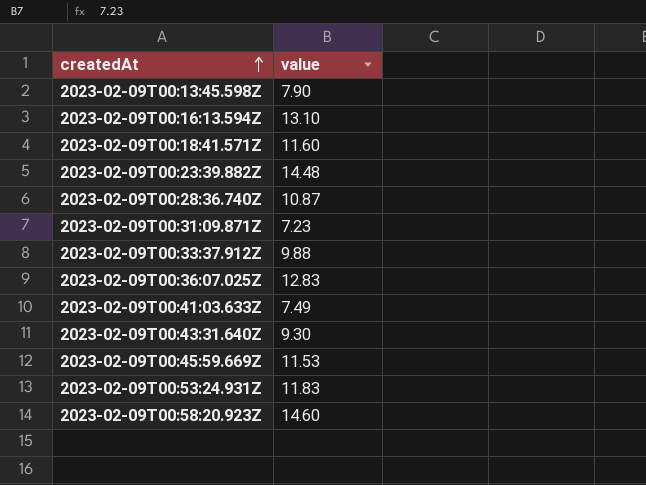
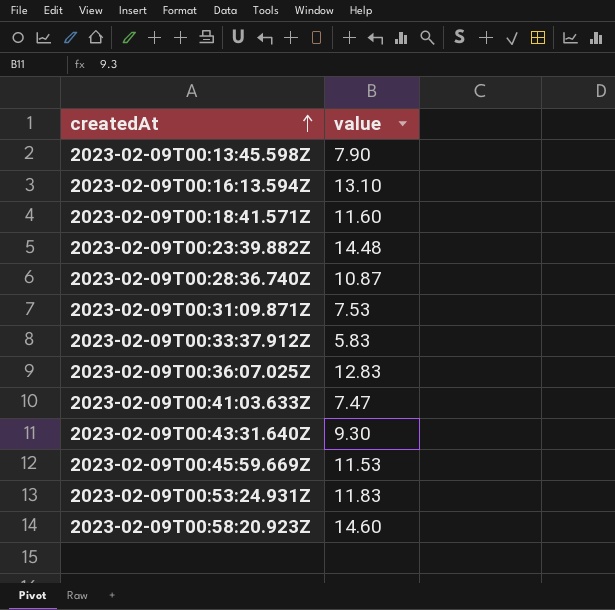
2023-02-09T00:31:09.871Z | value: 7.23 -> 7.53
2023-02-09T00:33:37.912Z | value: 9.88 -> 5.83
2023-02-09T00:41:03.633Z | value: 7.49 -> 7.47

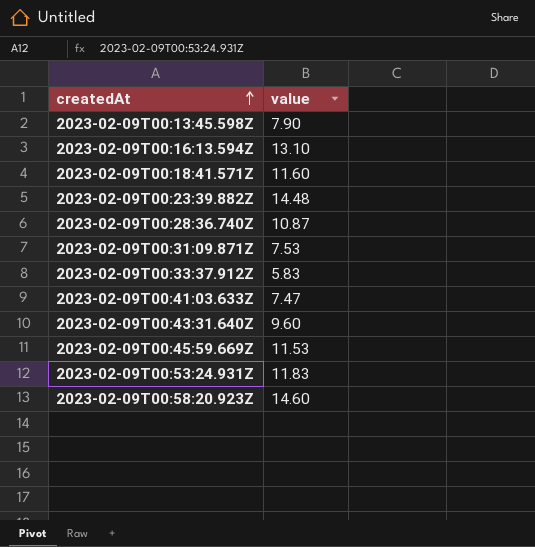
row 2023-02-09T00:36:07.025Z: 12.83 -> none
2023-02-09T00:43:31.640Z | value: 9.30 -> 9.60

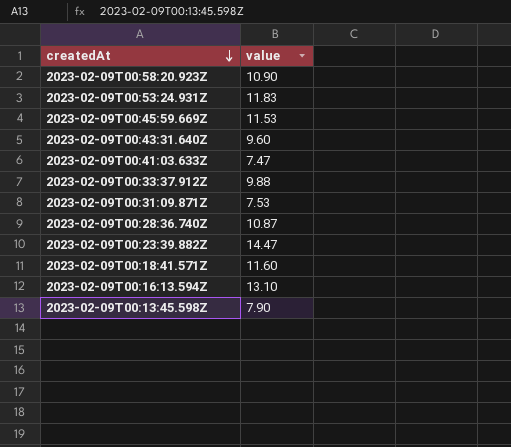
row order: createdAt ascending -> createdAt descending
2023-02-09T00:58:20.923Z | value: 14.60 -> 10.90
2023-02-09T00:33:37.912Z | value: 5.83 -> 9.88
2023-02-09T00:23:39.882Z | value: 14.48 -> 14.47

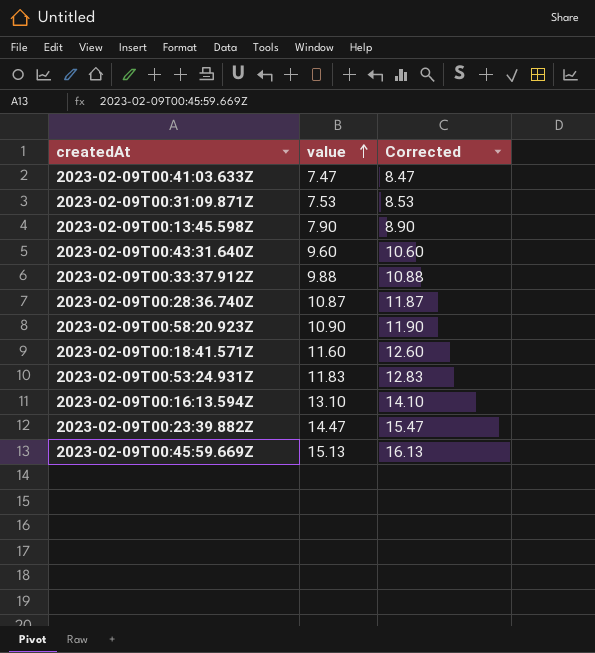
row order: createdAt descending -> value ascending
column Corrected | formula: none -> [value] + 1
2023-02-09T00:45:59.669Z | value: 11.53 -> 15.13

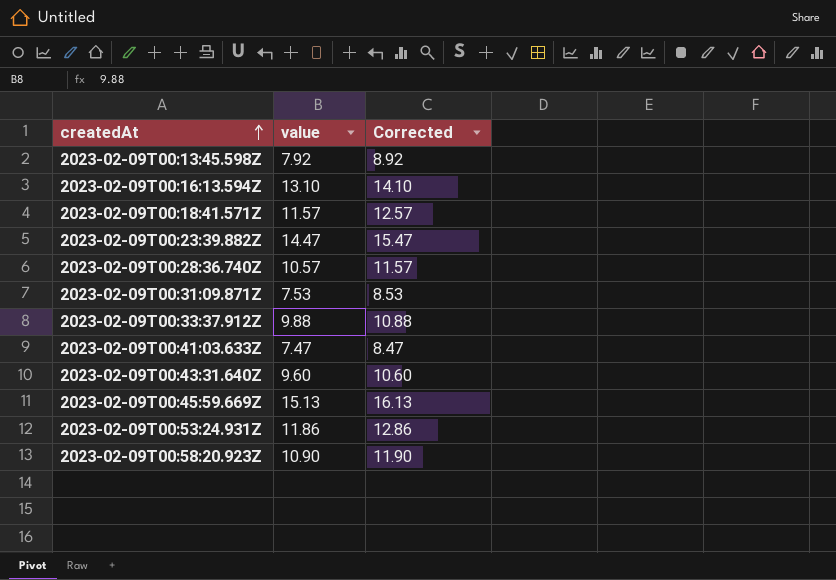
row order: value ascending -> createdAt ascending
2023-02-09T00:13:45.598Z | value: 7.90 -> 7.92
2023-02-09T00:13:45.598Z | Corrected: 8.90 -> 8.92
2023-02-09T00:18:41.571Z | value: 11.60 -> 11.57
2023-02-09T00:18:41.571Z | Corrected: 12.60 -> 12.57
2023-02-09T00:28:36.740Z | value: 10.87 -> 10.57
2023-02-09T00:28:36.740Z | Corrected: 11.87 -> 11.57
2023-02-09T00:53:24.931Z | value: 11.83 -> 11.86
2023-02-09T00:53:24.931Z | Corrected: 12.83 -> 12.86

